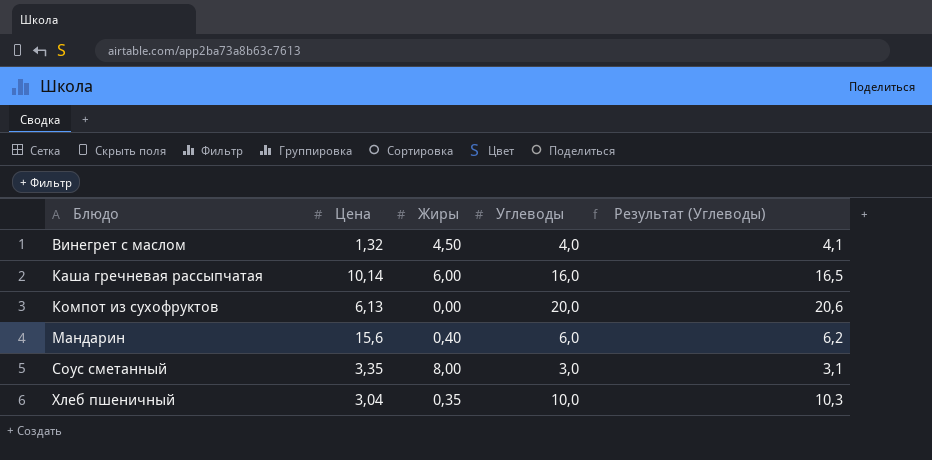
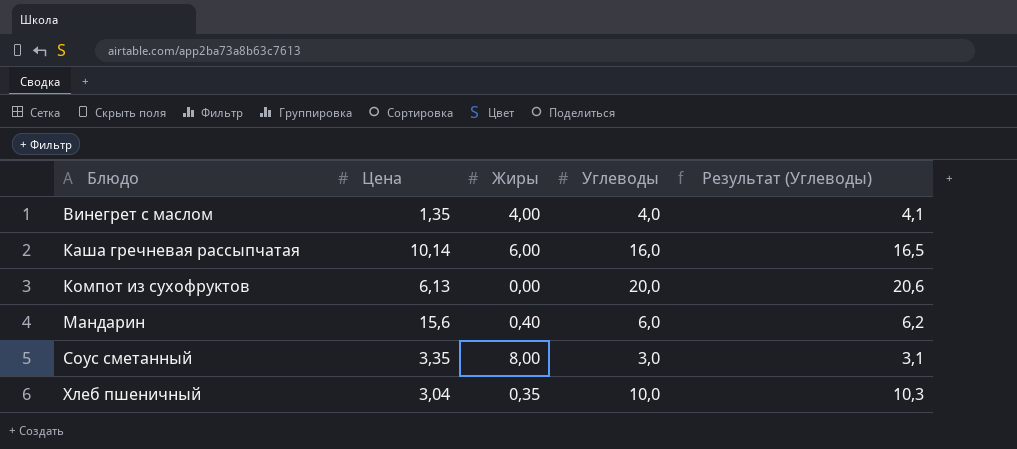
Винегрет с маслом | Цена: 1,32 -> 1,35
Винегрет с маслом | Жиры: 4,50 -> 4,00

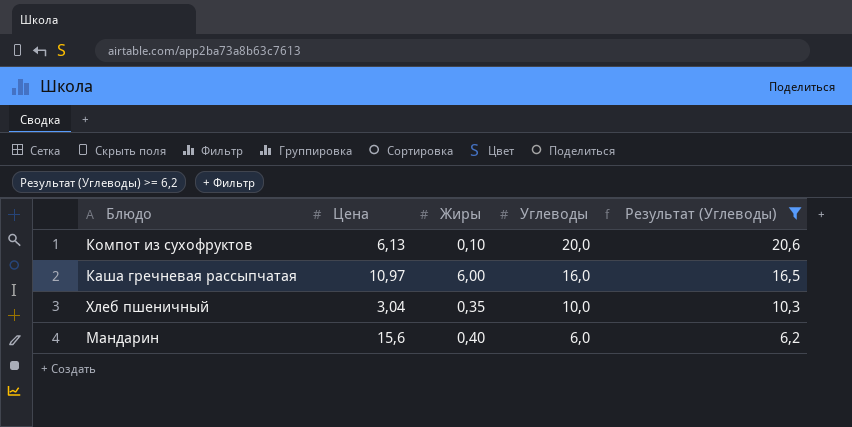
filter: none -> Результат (Углеводы) >= 6,2
row order: Блюдо ascending -> Углеводы descending
Компот из сухофруктов | Жиры: 0,00 -> 0,10
Каша гречневая рассыпчатая | Цена: 10,14 -> 10,97

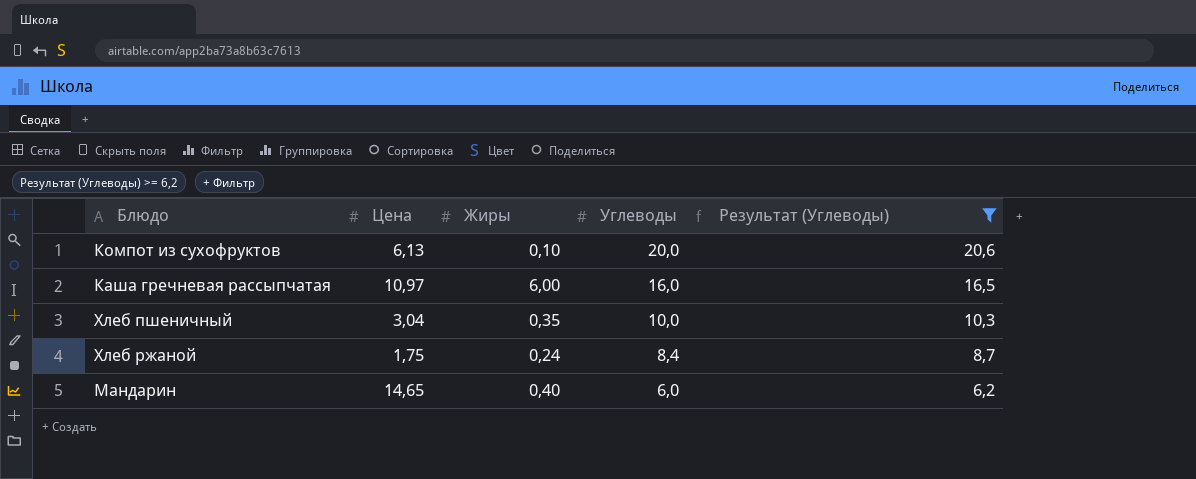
row Хлеб ржаной: none -> 1,75 | 0,24 | 8,4 | 8,7
Мандарин | Цена: 15,6 -> 14,65

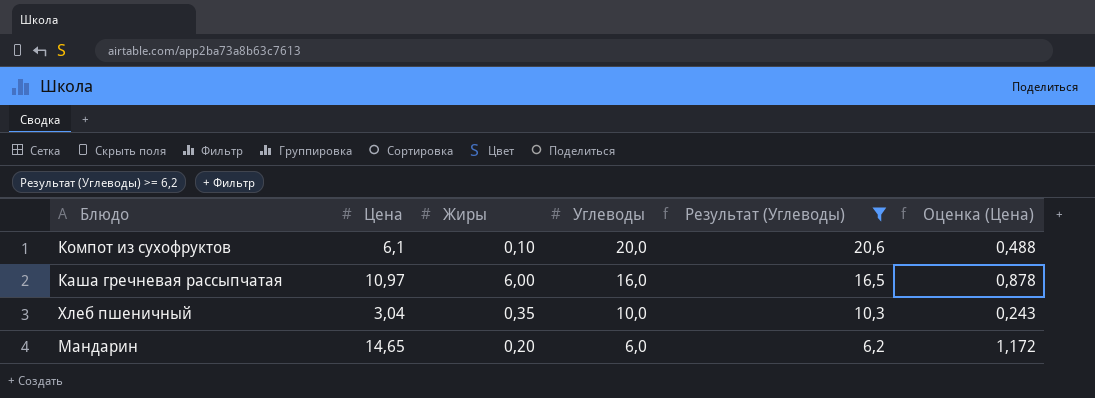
column Оценка (Цена) | formula: none -> [Цена] * 0,08
row Хлеб ржаной: 1,75 | 0,24 | 8,4 | 8,7 -> none
Компот из сухофруктов | Цена: 6,13 -> 6,1
Мандарин | Жиры: 0,40 -> 0,20

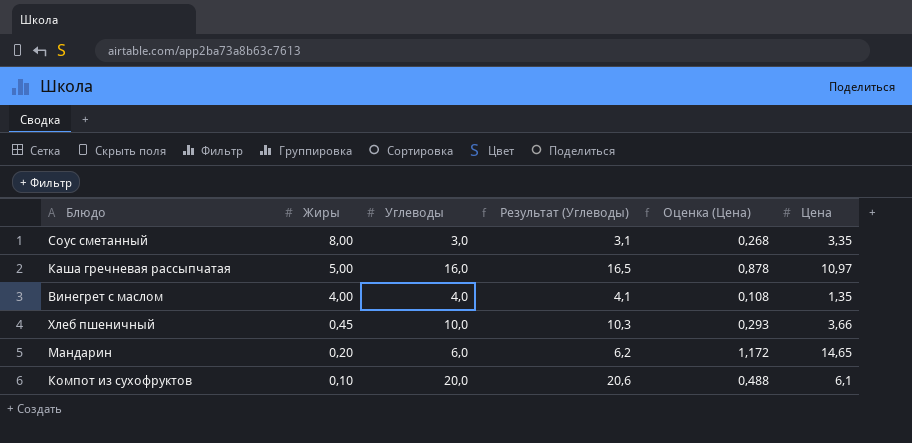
filter: Результат (Углеводы) >= 6,2 -> none
row order: Углеводы descending -> Жиры descending
column Цена | position: 2 -> 6
Каша гречневая рассыпчатая | Жиры: 6,00 -> 5,00
Хлеб пшеничный | Жиры: 0,35 -> 0,45
Хлеб пшеничный | Оценка (Цена): 0,243 -> 0,293
Хлеб пшеничный | Цена: 3,04 -> 3,66

